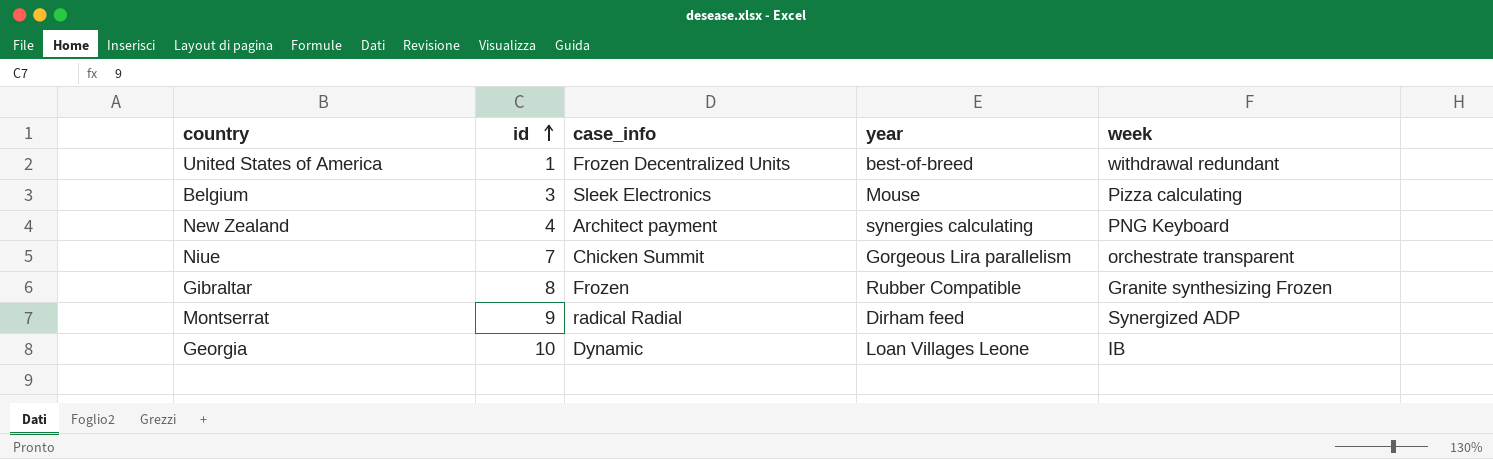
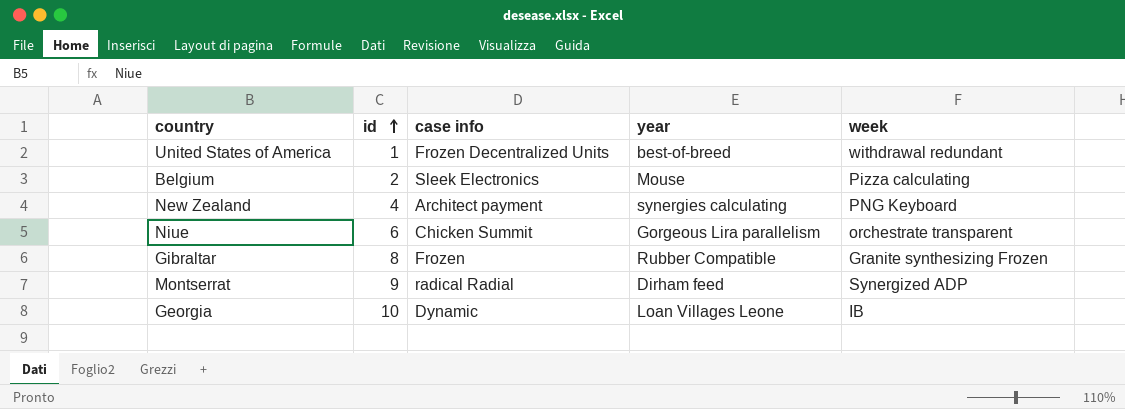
column name: case_info -> case info
Belgium | id: 3 -> 2
Niue | id: 7 -> 6

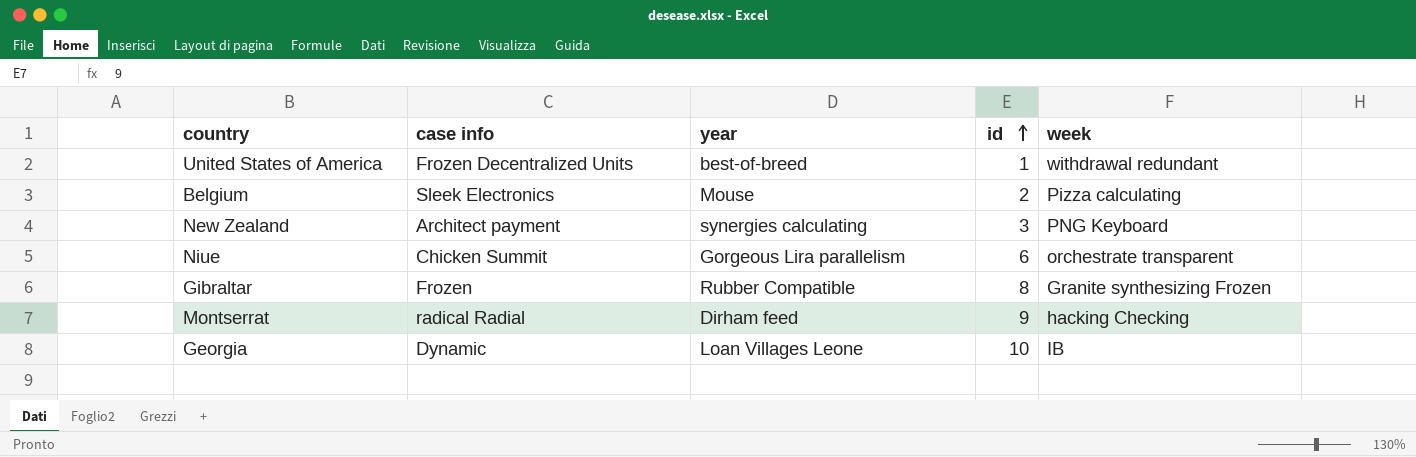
column id | position: 2 -> 4
New Zealand | id: 4 -> 3
Montserrat | week: Synergized ADP -> hacking Checking

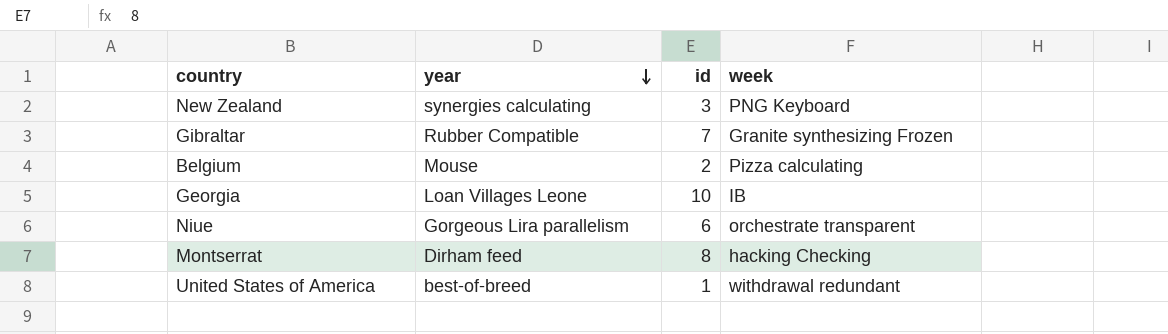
row order: id ascending -> year descending
column case info | position: 2 -> none
Gibraltar | id: 8 -> 7
Montserrat | id: 9 -> 8

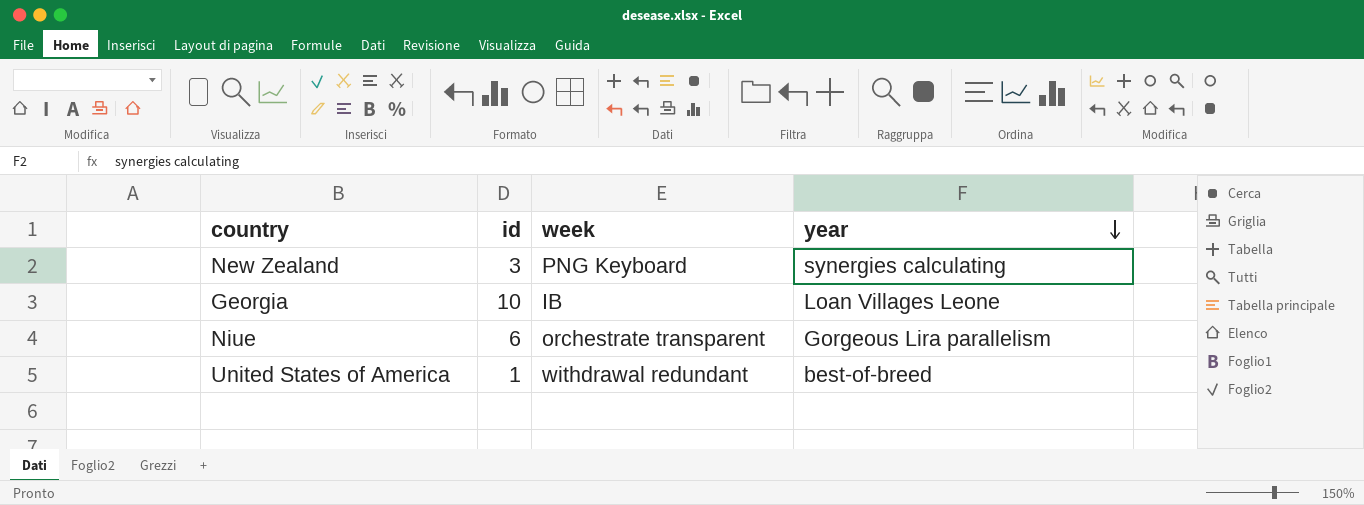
column year | position: 2 -> 4
row Gibraltar: Rubber Compatible | 7 | Granite synthesizing Frozen -> none
row Belgium: Mouse | 2 | Pizza calculating -> none
row Montserrat: Dirham feed | 8 | hacking Checking -> none

